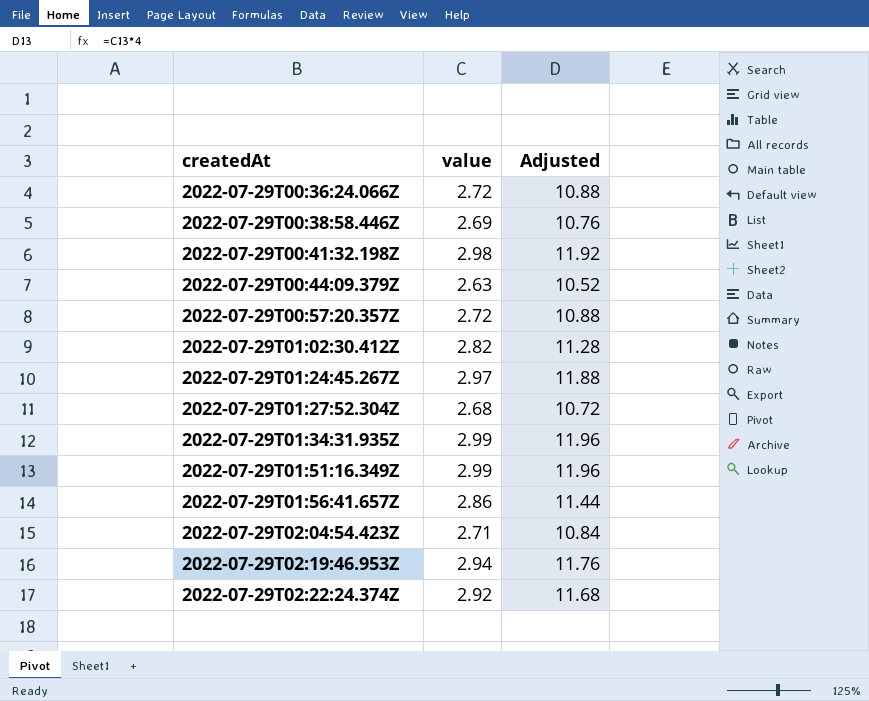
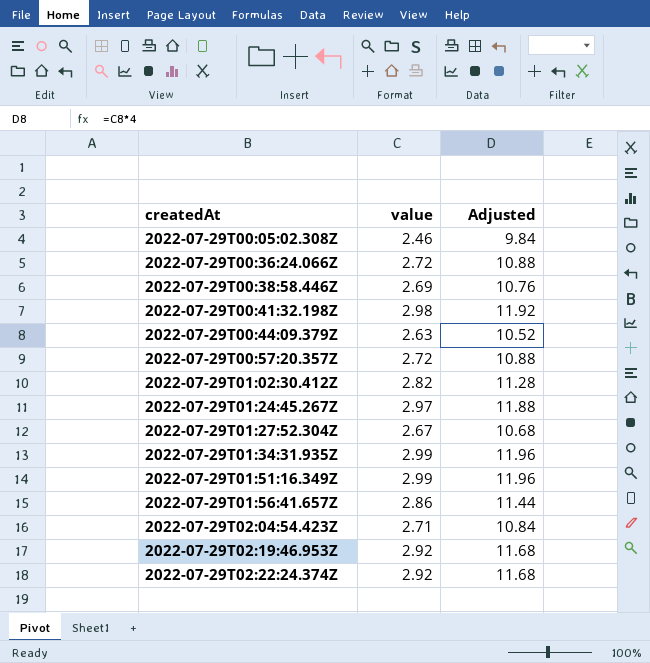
row 2022-07-29T00:05:02.308Z: none -> 2.46 | 9.84
2022-07-29T01:27:52.304Z | value: 2.68 -> 2.67
2022-07-29T01:27:52.304Z | Adjusted: 10.72 -> 10.68
2022-07-29T02:19:46.953Z | value: 2.94 -> 2.92
2022-07-29T02:19:46.953Z | Adjusted: 11.76 -> 11.68

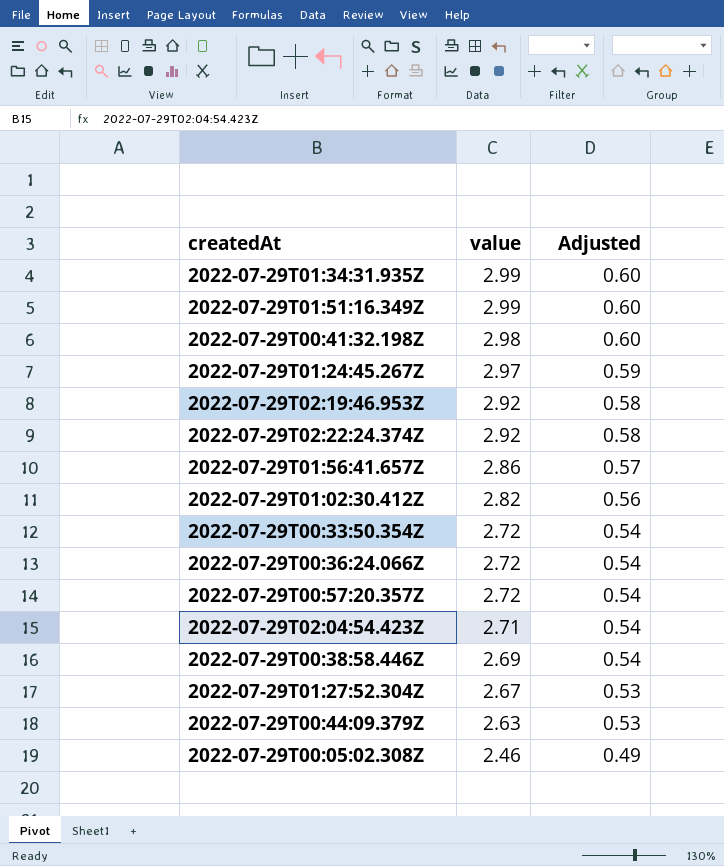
row order: createdAt ascending -> value descending
column Adjusted | formula: [value] * 4 -> [value] * 0.2
row 2022-07-29T00:33:50.354Z: none -> 2.72 | 0.54

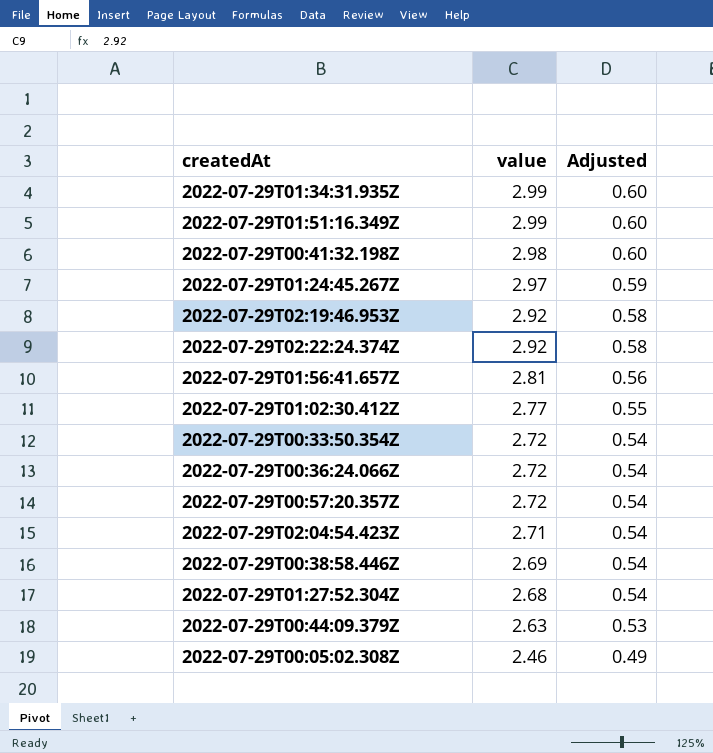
2022-07-29T01:56:41.657Z | value: 2.86 -> 2.81
2022-07-29T01:56:41.657Z | Adjusted: 0.57 -> 0.56
2022-07-29T01:02:30.412Z | value: 2.82 -> 2.77
2022-07-29T01:02:30.412Z | Adjusted: 0.56 -> 0.55
2022-07-29T01:27:52.304Z | value: 2.67 -> 2.68
2022-07-29T01:27:52.304Z | Adjusted: 0.53 -> 0.54

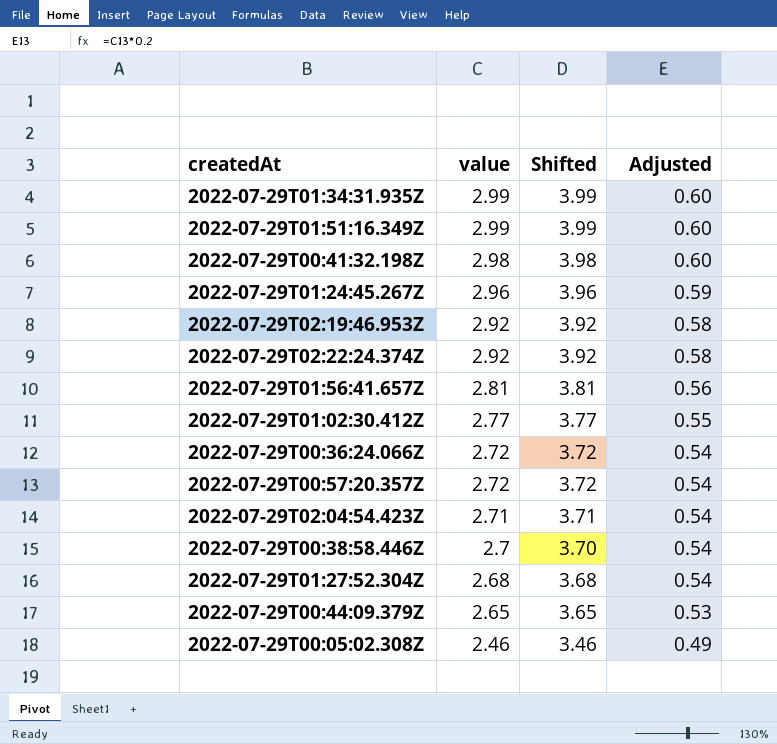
column Shifted | formula: none -> [value] + 1
row 2022-07-29T00:33:50.354Z: 2.72 | 0.54 -> none
2022-07-29T01:24:45.267Z | value: 2.97 -> 2.96
2022-07-29T00:38:58.446Z | value: 2.69 -> 2.7
2022-07-29T00:44:09.379Z | value: 2.63 -> 2.65

